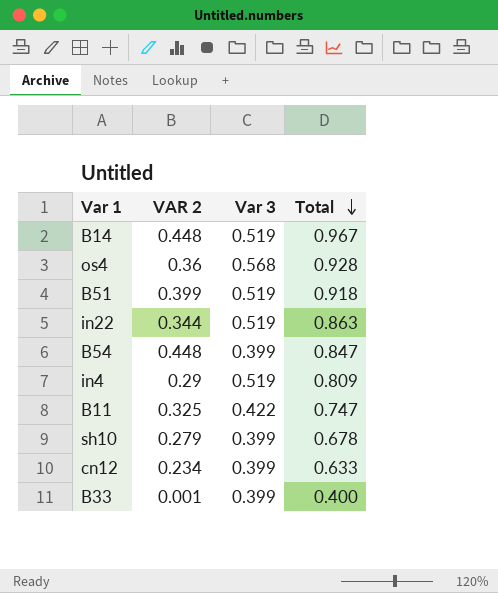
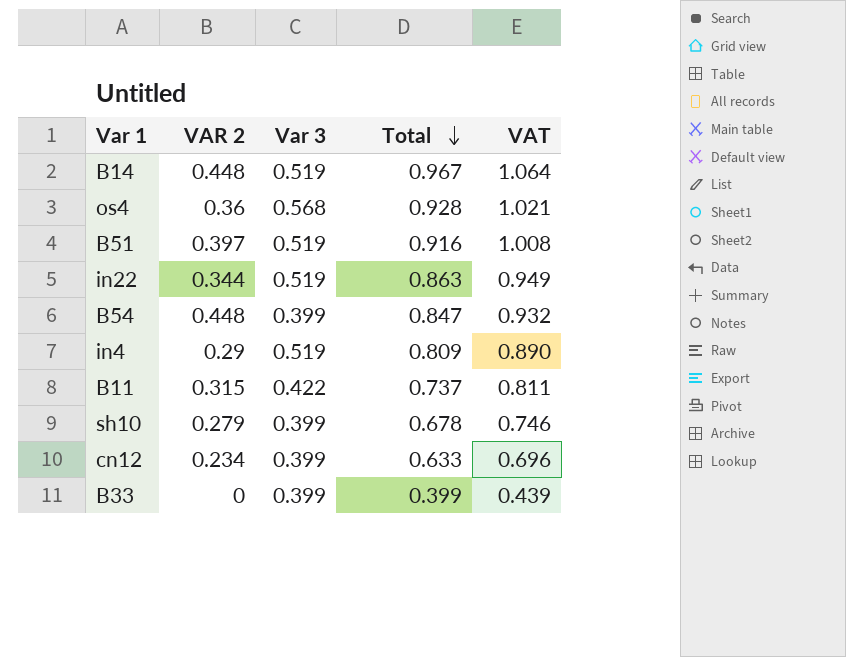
column VAT | formula: none -> [Total] * 1.1
B51 | VAR 2: 0.399 -> 0.397
B51 | Total: 0.918 -> 0.916
B11 | VAR 2: 0.325 -> 0.315
B11 | Total: 0.747 -> 0.737
B33 | VAR 2: 0.001 -> 0
B33 | Total: 0.400 -> 0.399

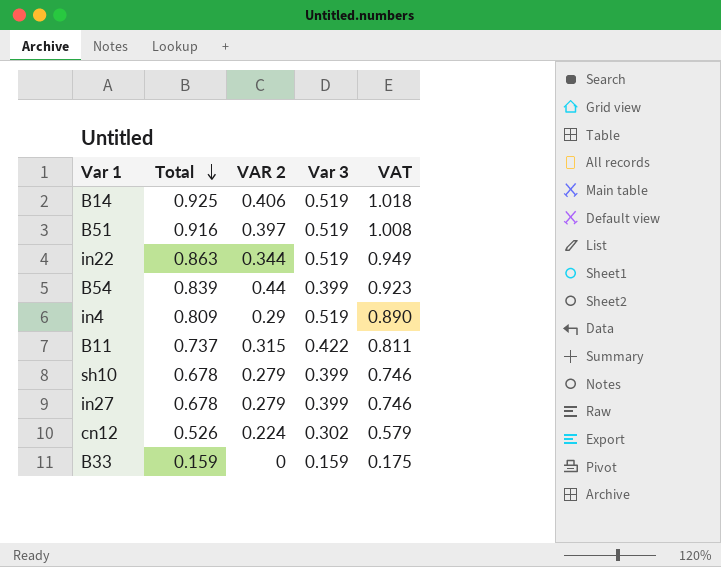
column Total | position: 4 -> 2
row os4: 0.36 | 0.568 | 0.928 | 1.021 -> none
B14 | Total: 0.967 -> 0.925
B14 | VAR 2: 0.448 -> 0.406
B14 | VAT: 1.064 -> 1.018
B54 | Total: 0.847 -> 0.839
B54 | VAR 2: 0.448 -> 0.44
B54 | VAT: 0.932 -> 0.923
row in27: none -> 0.678 | 0.279 | 0.399 | 0.746
cn12 | Total: 0.633 -> 0.526
cn12 | VAR 2: 0.234 -> 0.224
cn12 | Var 3: 0.399 -> 0.302
cn12 | VAT: 0.696 -> 0.579
B33 | Total: 0.399 -> 0.159
B33 | Var 3: 0.399 -> 0.159
B33 | VAT: 0.439 -> 0.175

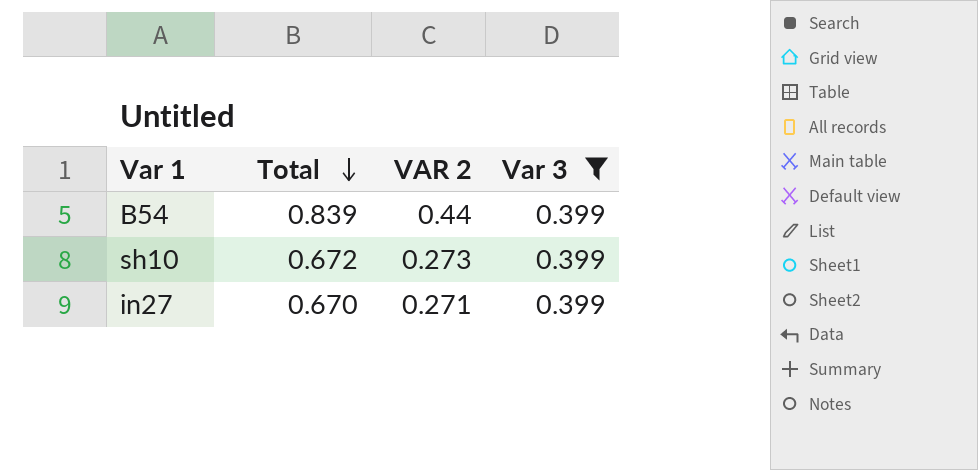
filter: none -> Var 3 = 0.399
column VAT | formula: [Total] * 1.1 -> none
sh10 | Total: 0.678 -> 0.672
sh10 | VAR 2: 0.279 -> 0.273
in27 | Total: 0.678 -> 0.670
in27 | VAR 2: 0.279 -> 0.271

